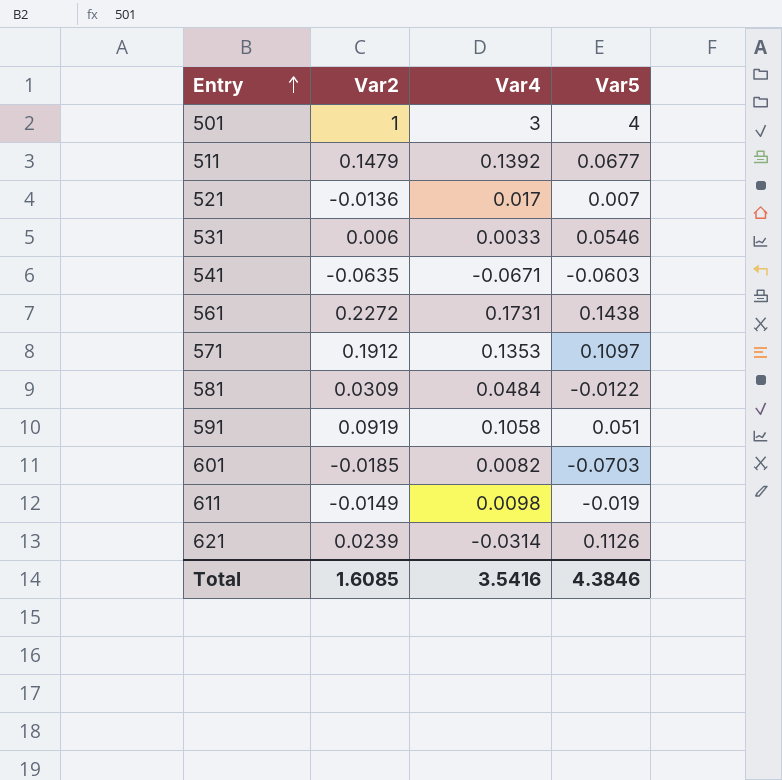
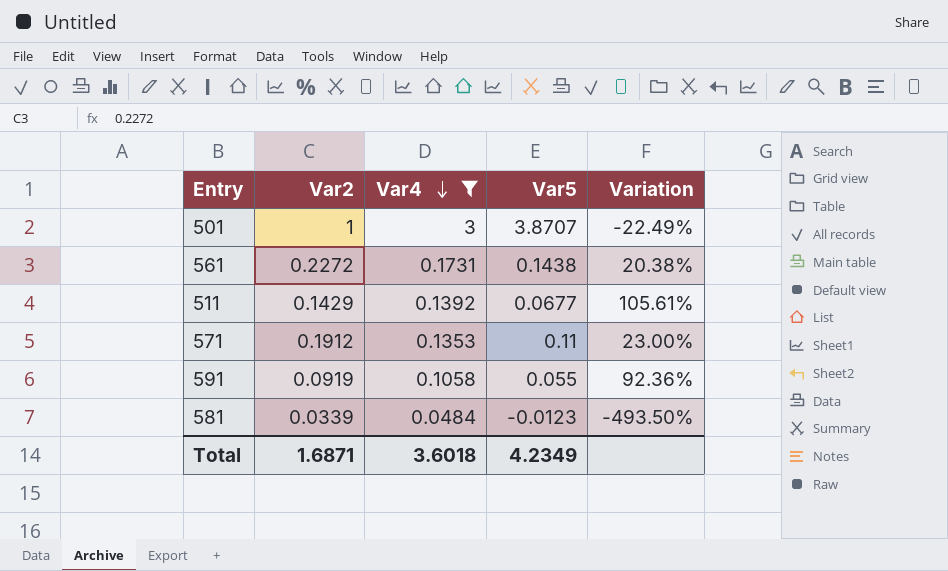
filter: none -> Var4 >= 0.0484
row order: Entry ascending -> Var4 descending
column Variation | formula: none -> ([Var4] - [Var5]) / [Var5]
501 | Var5: 4 -> 3.8707
511 | Var2: 0.1479 -> 0.1429
571 | Var5: 0.1097 -> 0.11
591 | Var5: 0.051 -> 0.055
581 | Var2: 0.0309 -> 0.0339
581 | Var5: -0.0122 -> -0.0123
Total | Var2: 1.6085 -> 1.6871
Total | Var4: 3.5416 -> 3.6018
Total | Var5: 4.3846 -> 4.2349

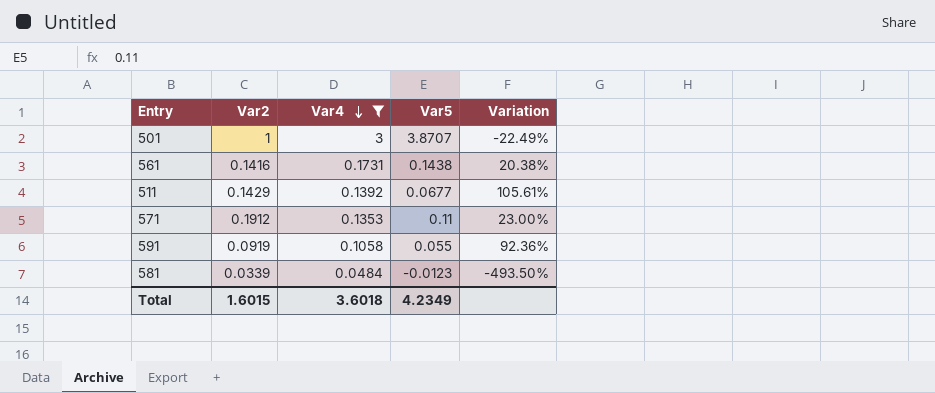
561 | Var2: 0.2272 -> 0.1416
Total | Var2: 1.6871 -> 1.6015

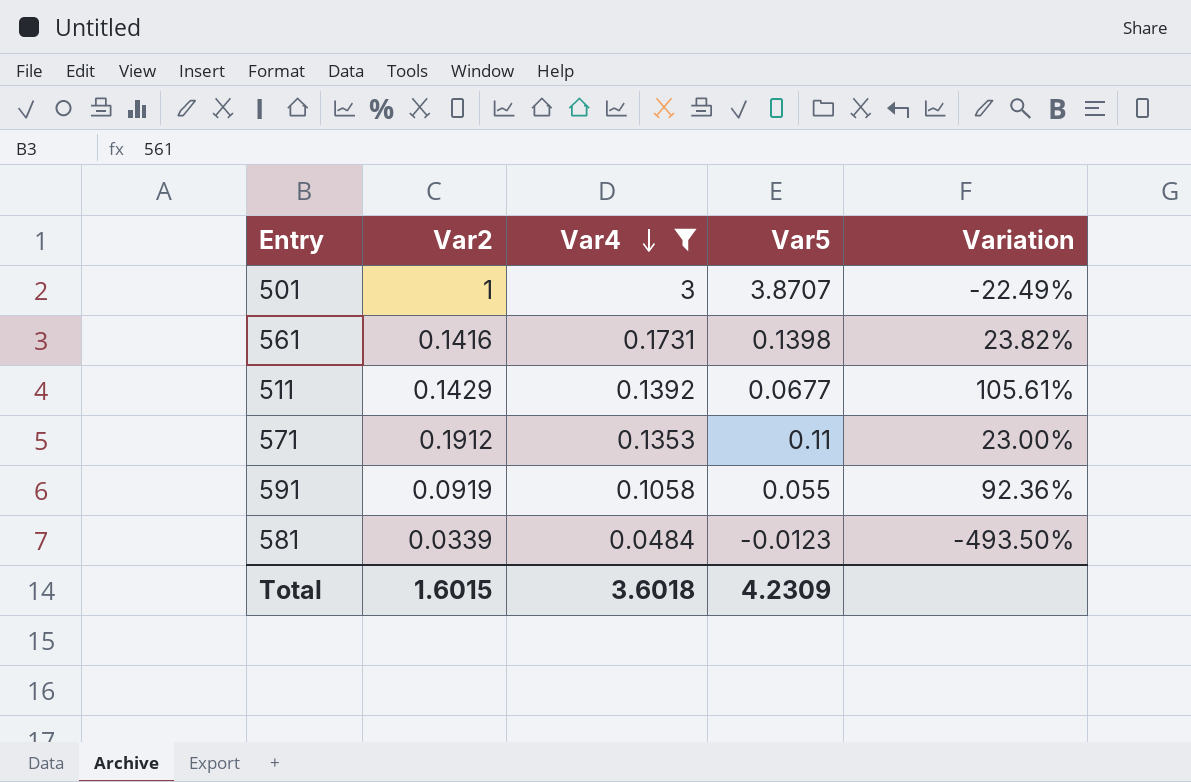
561 | Var5: 0.1438 -> 0.1398
561 | Variation: 20.38% -> 23.82%
Total | Var5: 4.2349 -> 4.2309

